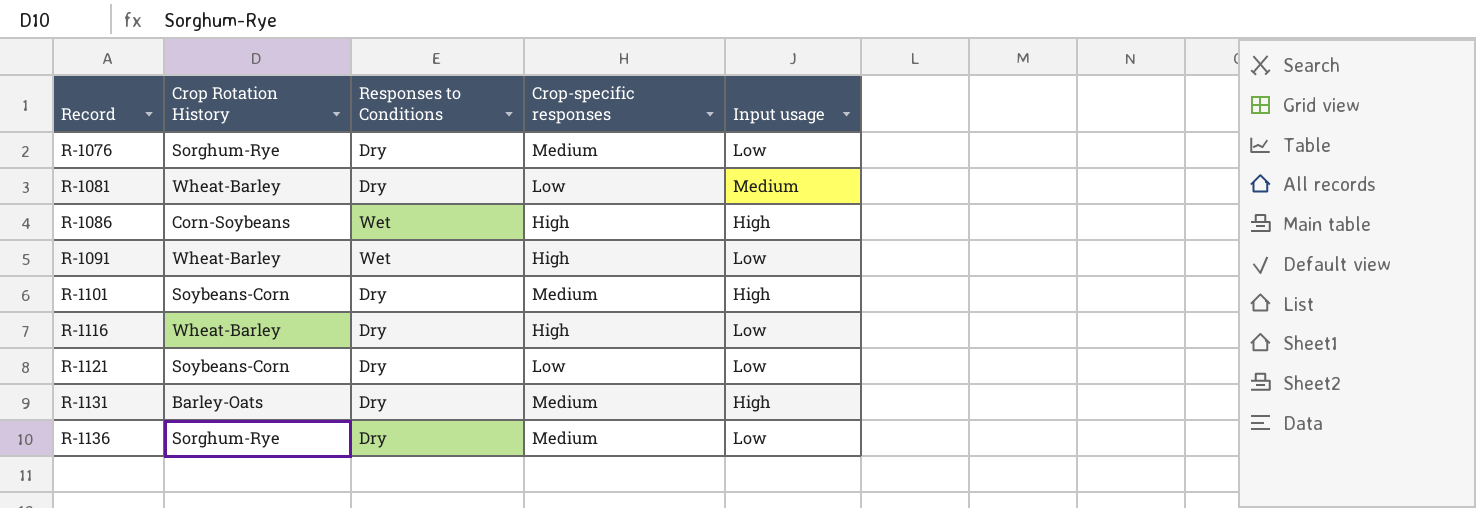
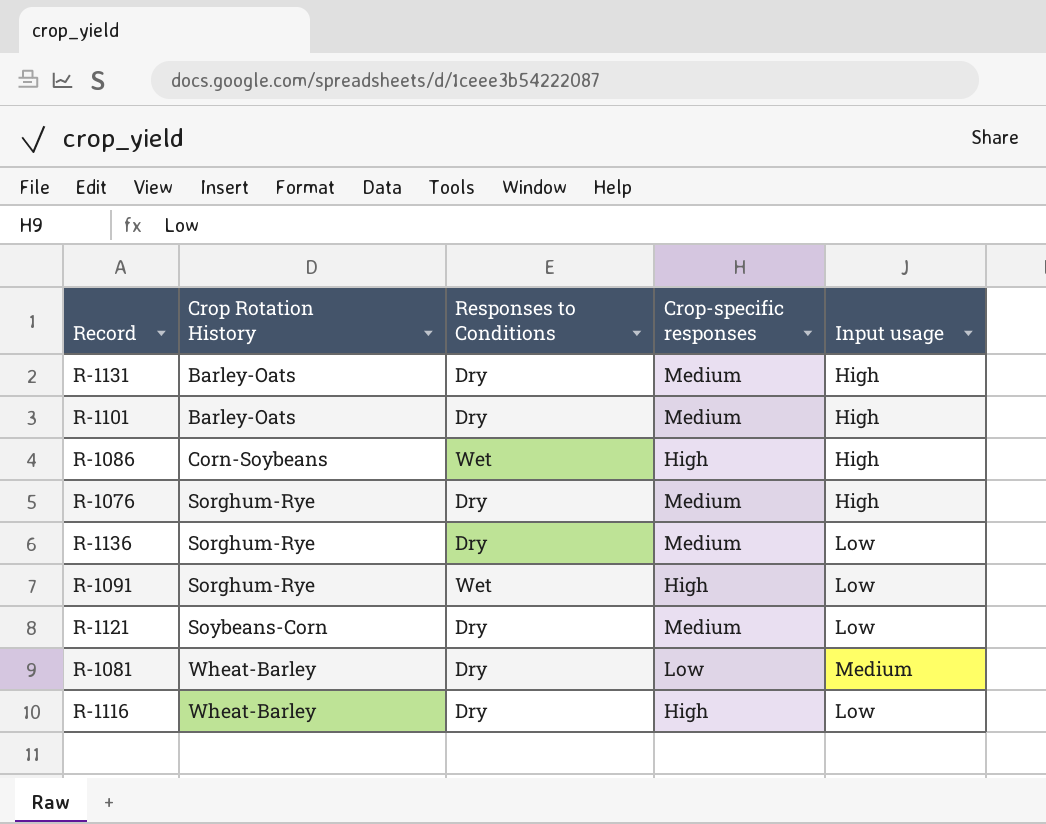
row order: Record ascending -> Crop Rotation History ascending
R-1101 | Crop Rotation History: Soybeans-Corn -> Barley-Oats
R-1076 | Input usage: Low -> High
R-1091 | Crop Rotation History: Wheat-Barley -> Sorghum-Rye
R-1121 | Crop-specific responses: Low -> Medium

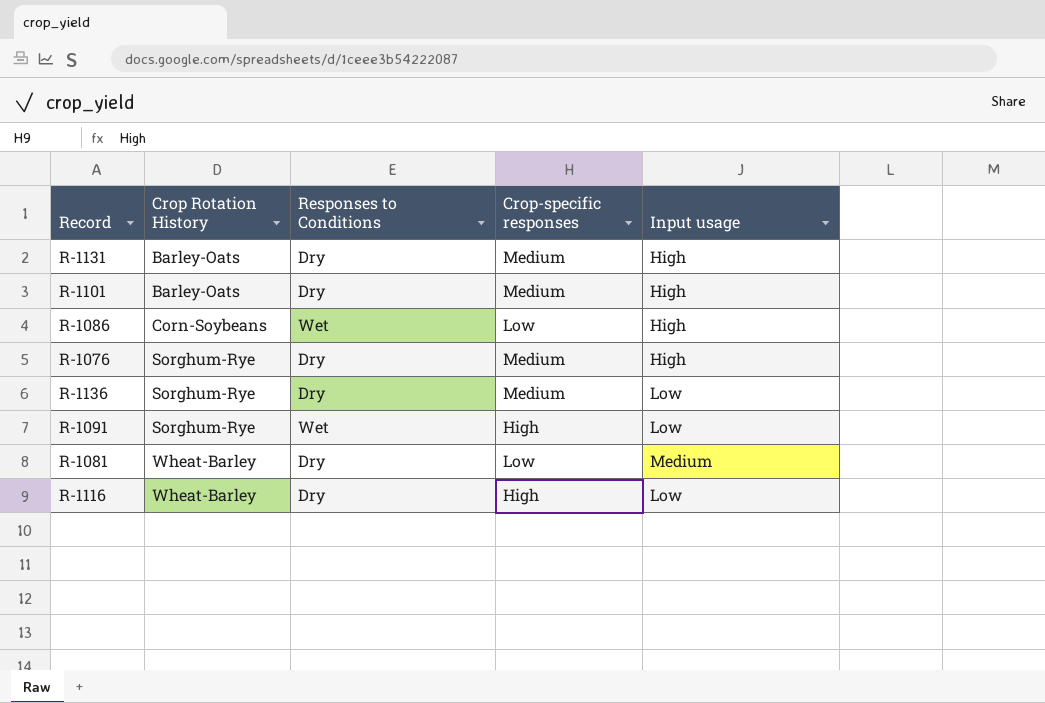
row R-1121: Soybeans-Corn | Dry | Medium | Low -> none
R-1086 | Crop-specific responses: High -> Low

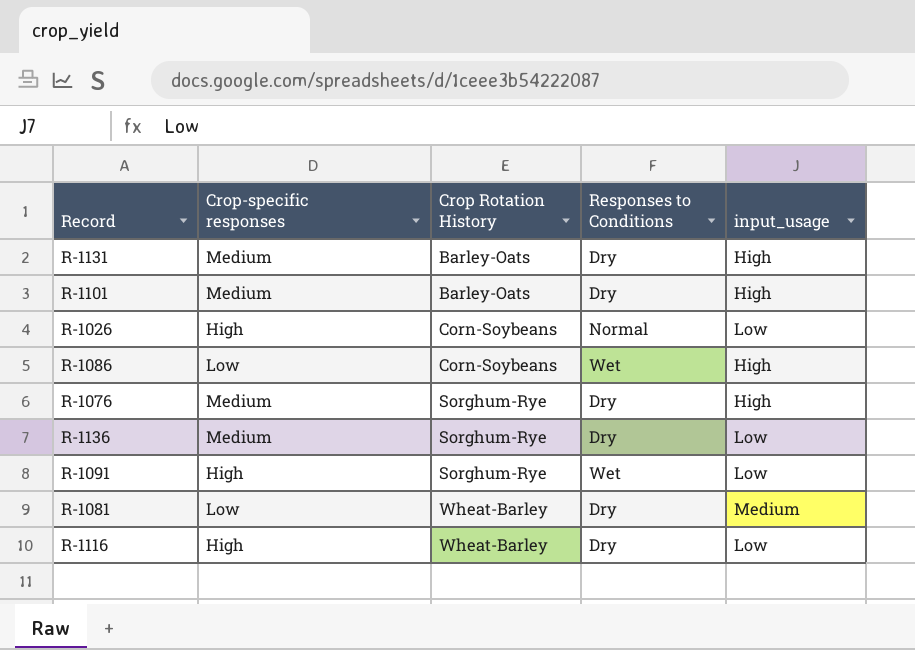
column Crop-specific responses | position: 4 -> 2
column name: Input usage -> input_usage
row R-1026: none -> High | Corn-Soybeans | Normal | Low

